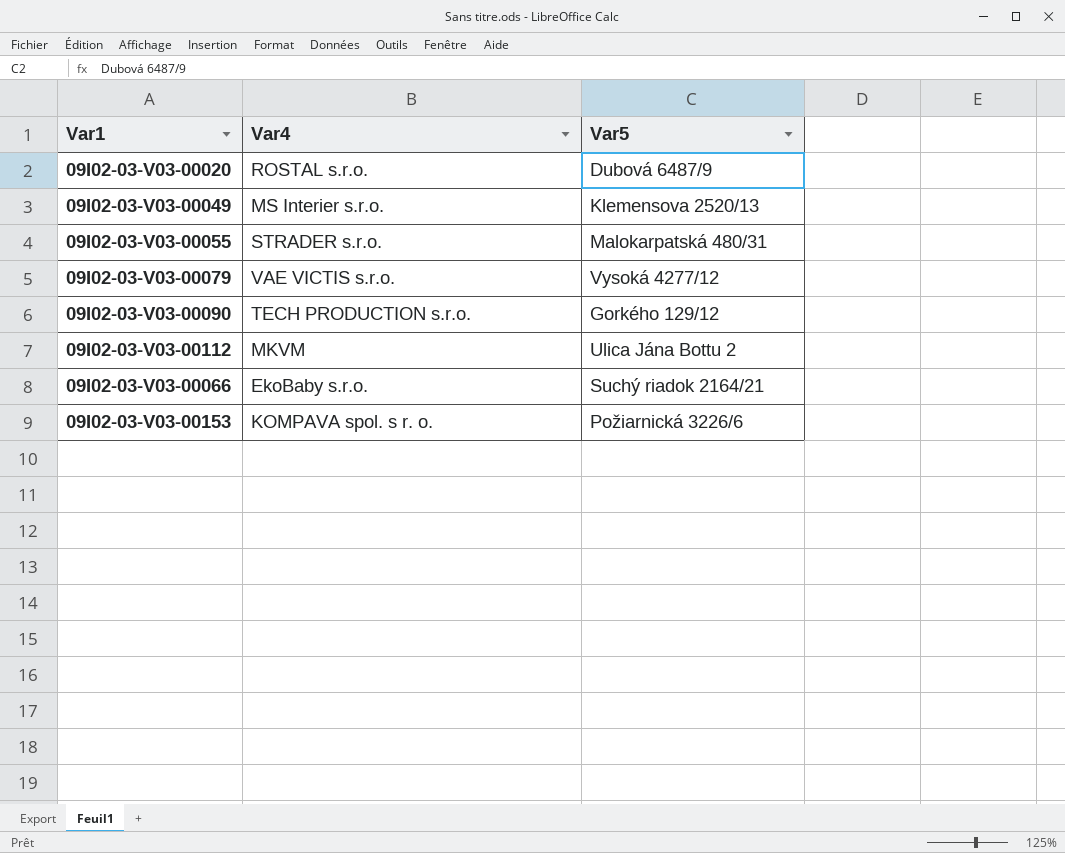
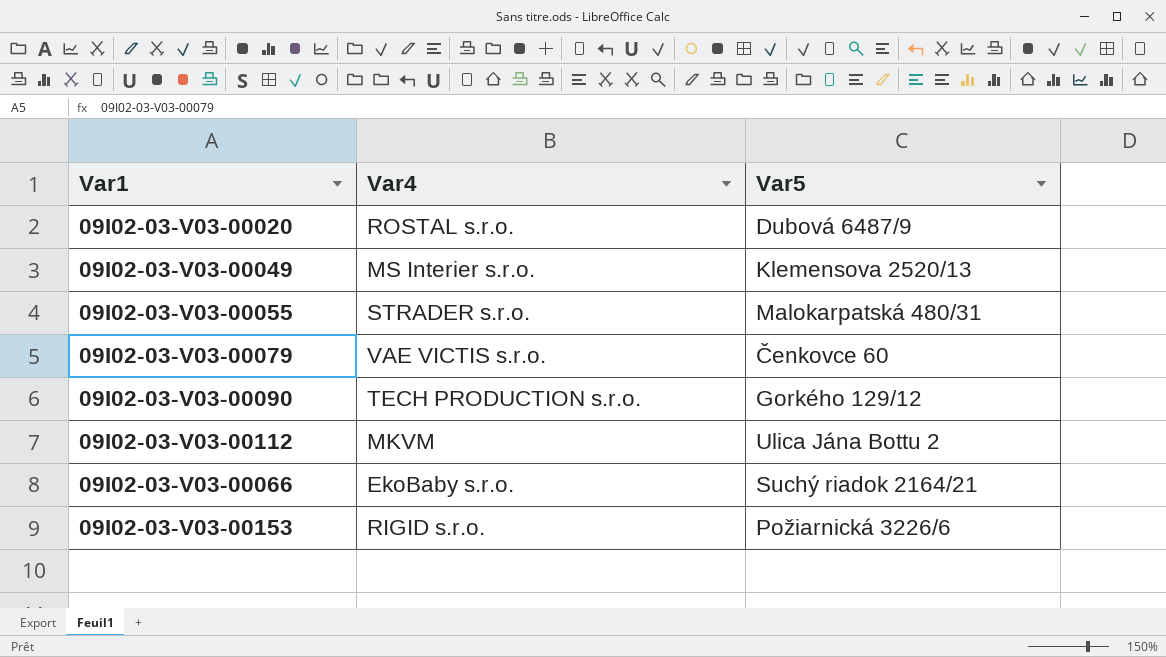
09I02-03-V03-00079 | Var5: Vysoká 4277/12 -> Čenkovce 60
09I02-03-V03-00153 | Var4: KOMPAVA spol. s r. o. -> RIGID s.r.o.

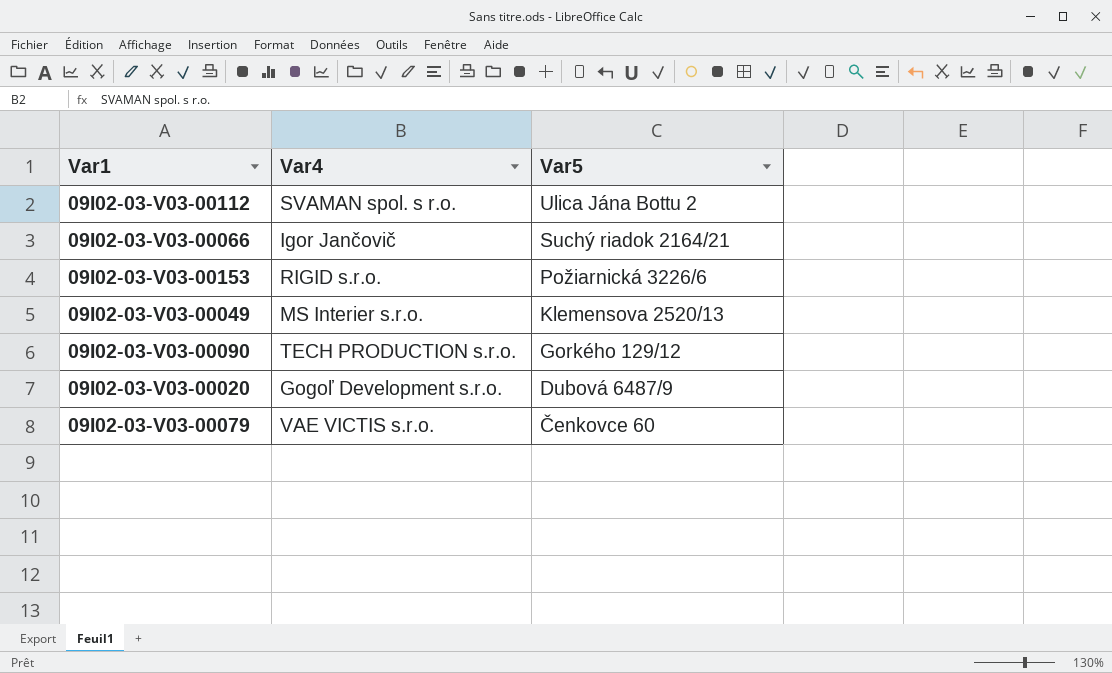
row order: none -> Var5 descending
row 09I02-03-V03-00055: STRADER s.r.o. | Malokarpatská 480/31 -> none
09I02-03-V03-00112 | Var4: MKVM -> SVAMAN spol. s r.o.
09I02-03-V03-00066 | Var4: EkoBaby s.r.o. -> Igor Jančovič
09I02-03-V03-00020 | Var4: ROSTAL s.r.o. -> Gogoľ Development s.r.o.

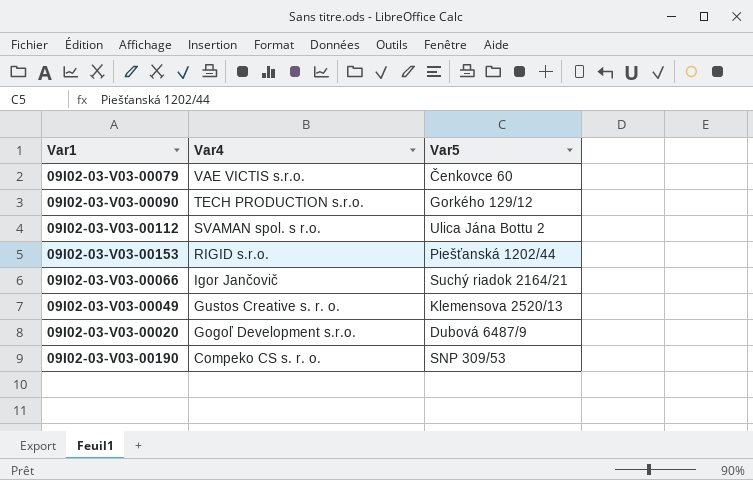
row order: Var5 descending -> Var4 descending
09I02-03-V03-00153 | Var5: Požiarnická 3226/6 -> Piešťanská 1202/44
09I02-03-V03-00049 | Var4: MS Interier s.r.o. -> Gustos Creative s. r. o.
row 09I02-03-V03-00190: none -> Compeko CS s. r. o. | SNP 309/53

